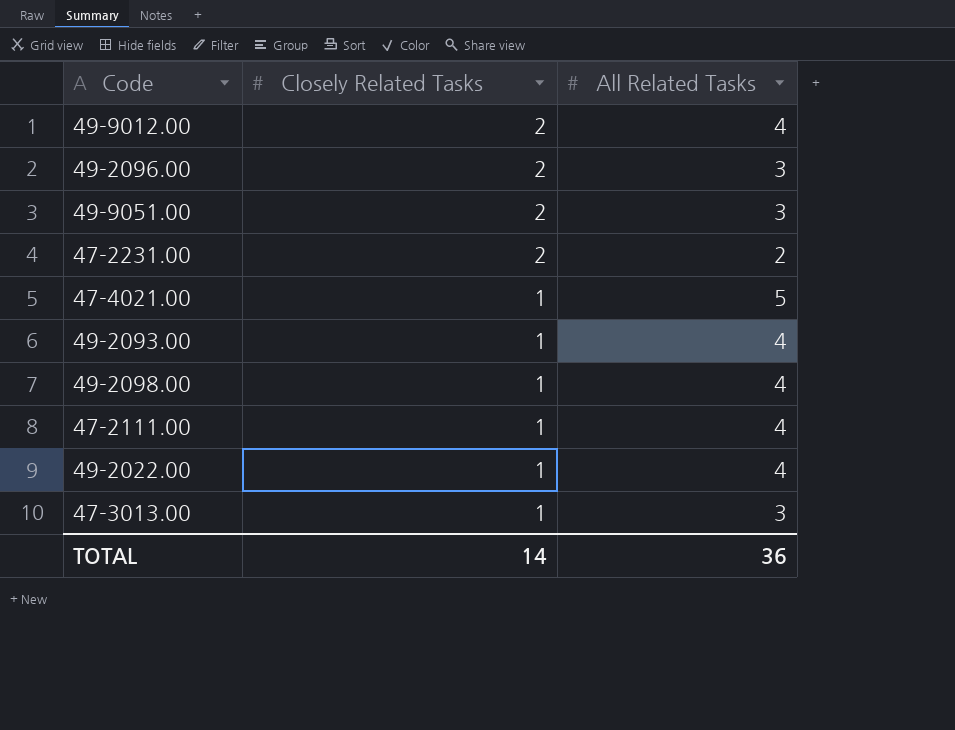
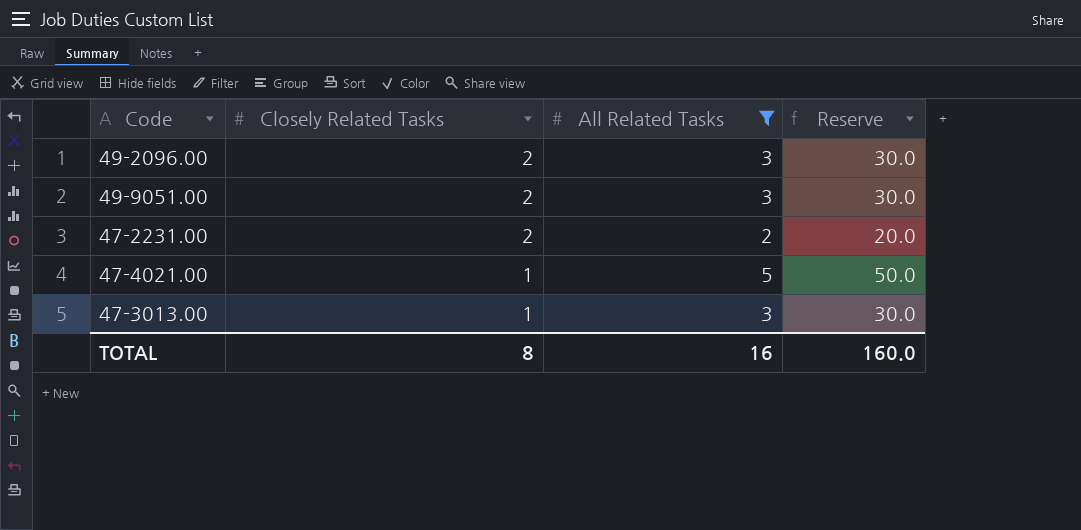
filter: none -> All Related Tasks != 4
column Reserve | formula: none -> [All Related Tasks] * 10
TOTAL | Closely Related Tasks: 14 -> 8
TOTAL | All Related Tasks: 36 -> 16

